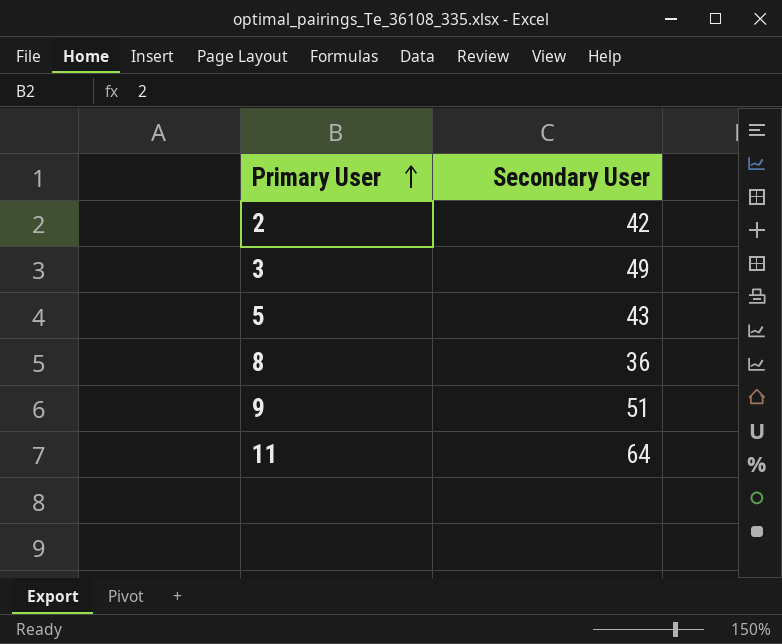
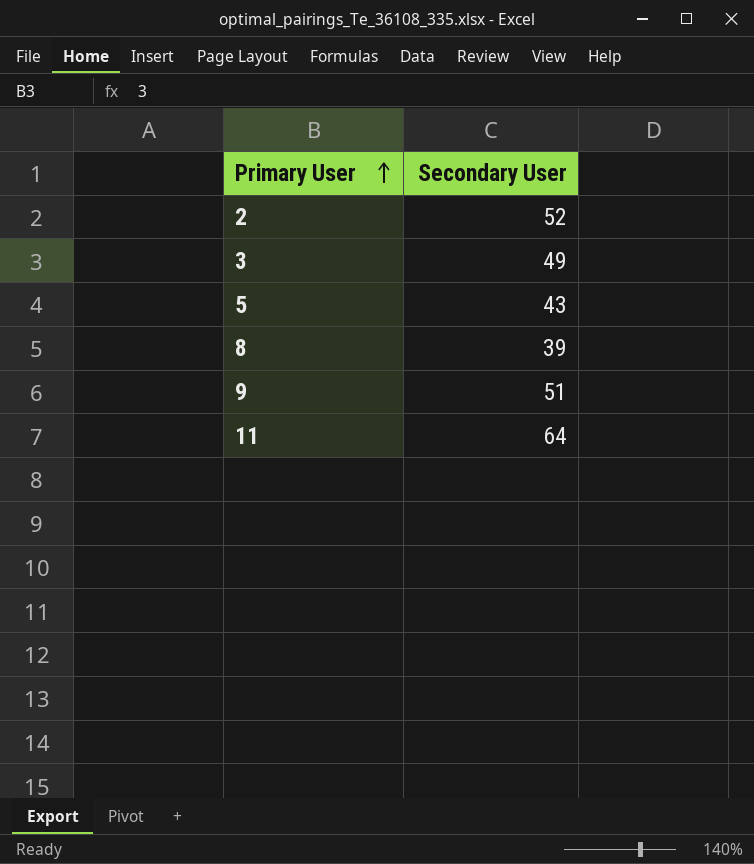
2 | Secondary User: 42 -> 52
8 | Secondary User: 36 -> 39

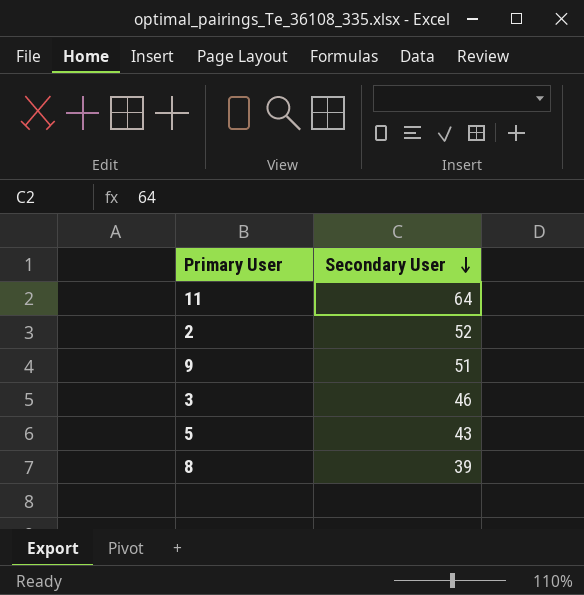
row order: Primary User ascending -> Secondary User descending
3 | Secondary User: 49 -> 46

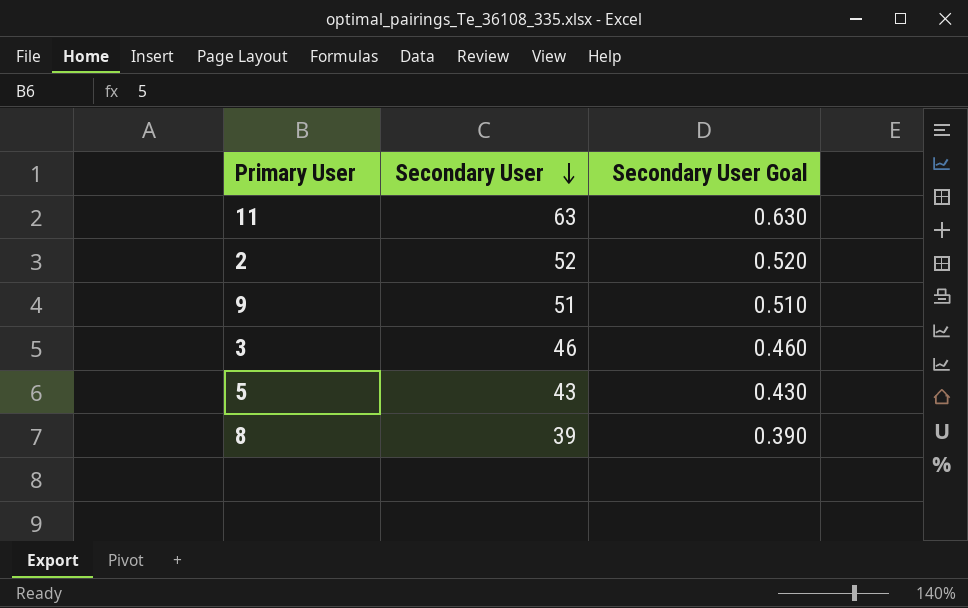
column Secondary User Goal | formula: none -> [Secondary User] * 0.01
11 | Secondary User: 64 -> 63

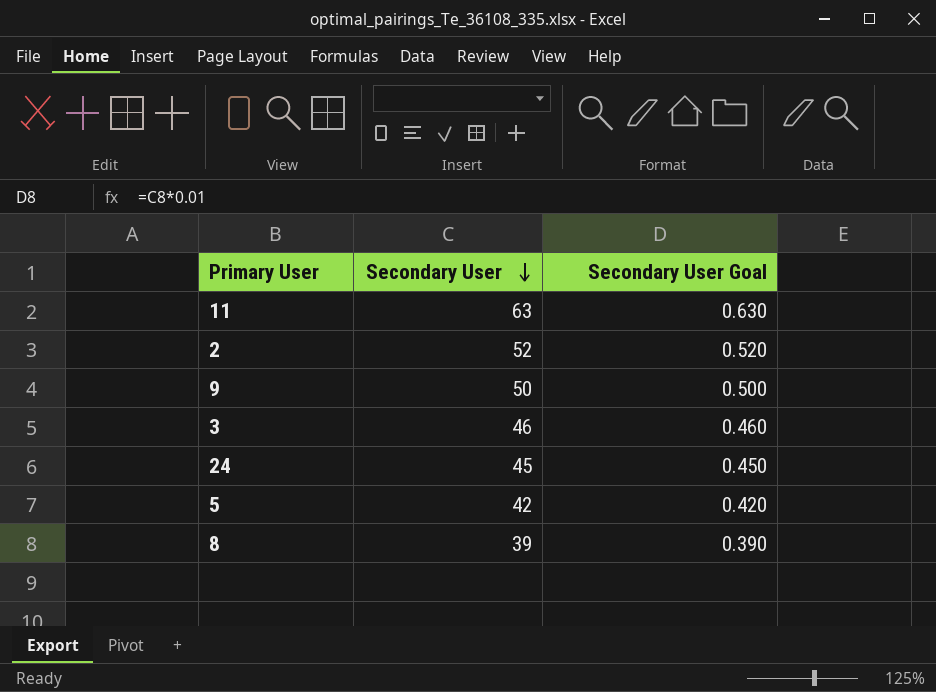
9 | Secondary User: 51 -> 50
9 | Secondary User Goal: 0.510 -> 0.500
row 24: none -> 45 | 0.450
5 | Secondary User: 43 -> 42
5 | Secondary User Goal: 0.430 -> 0.420

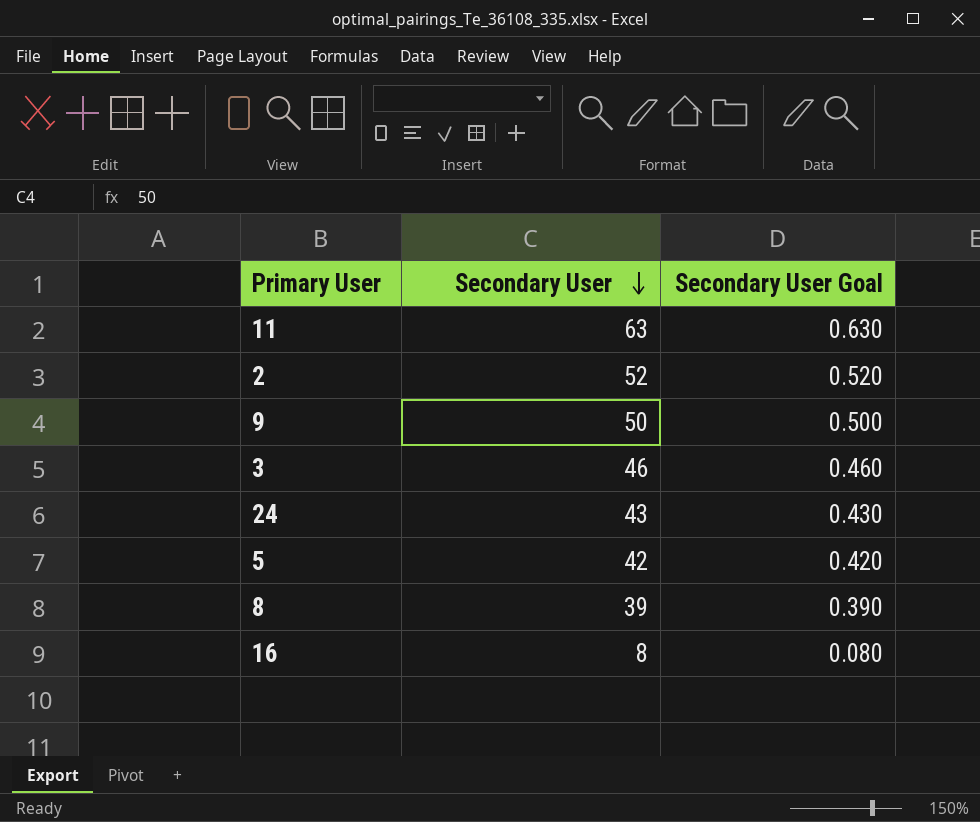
24 | Secondary User: 45 -> 43
24 | Secondary User Goal: 0.450 -> 0.430
row 16: none -> 8 | 0.080

